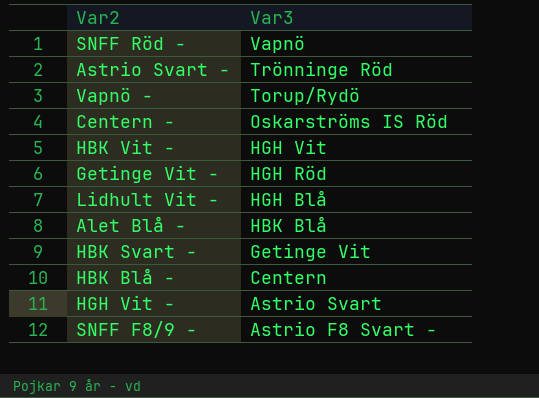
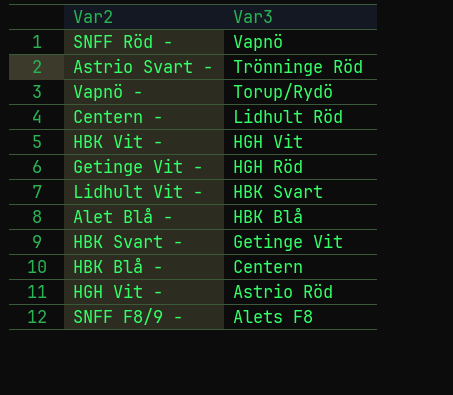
Centern - | Var3: Oskarströms IS Röd -> Lidhult Röd
Lidhult Vit - | Var3: HGH Blå -> HBK Svart
HGH Vit - | Var3: Astrio Svart -> Astrio Röd
SNFF F8/9 - | Var3: Astrio F8 Svart - -> Alets F8

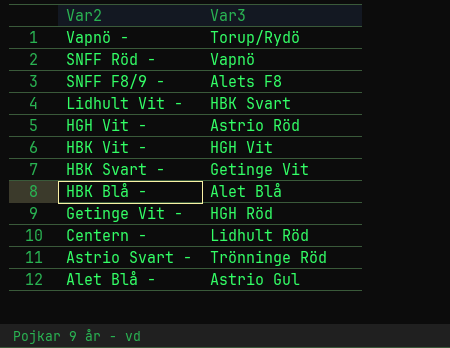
row order: Var3 descending -> Var2 descending
HBK Blå - | Var3: Centern -> Alet Blå
Alet Blå - | Var3: HBK Blå -> Astrio Gul

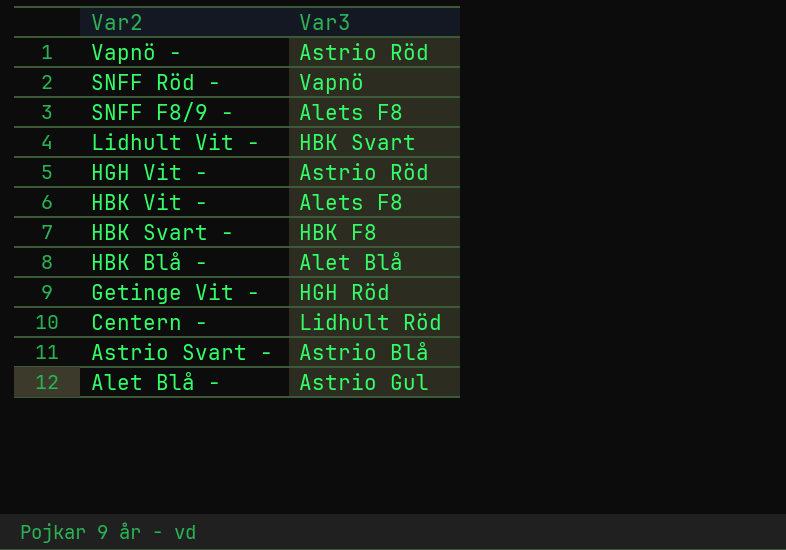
Vapnö - | Var3: Torup/Rydö -> Astrio Röd
HBK Vit - | Var3: HGH Vit -> Alets F8
HBK Svart - | Var3: Getinge Vit -> HBK F8
Astrio Svart - | Var3: Trönninge Röd -> Astrio Blå

